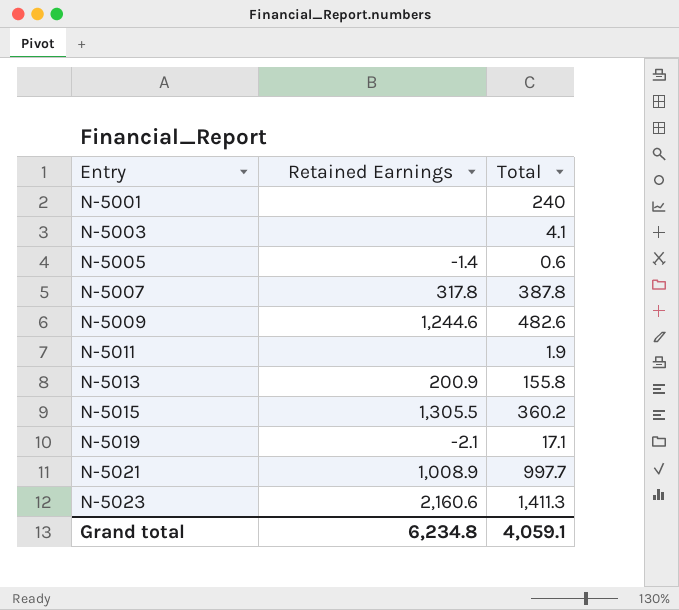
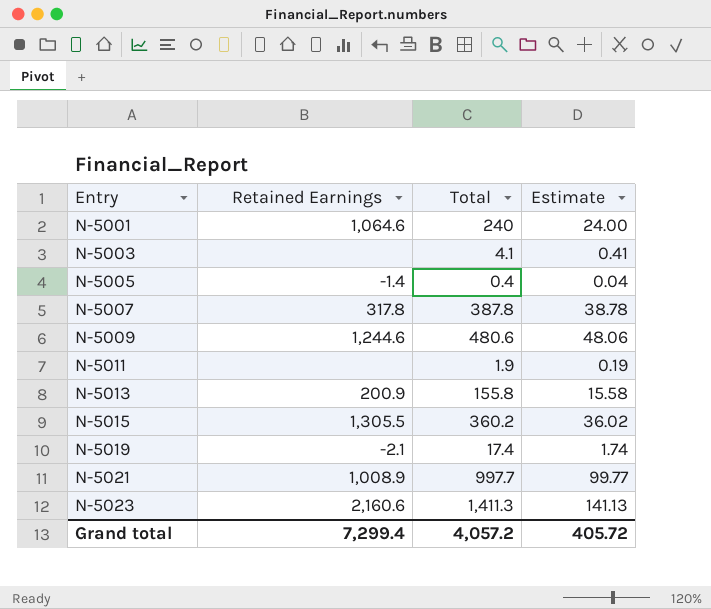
column Estimate | formula: none -> [Total] * 0.1
N-5001 | Retained Earnings: none -> 1,064.6
N-5005 | Total: 0.6 -> 0.4
N-5009 | Total: 482.6 -> 480.6
N-5019 | Total: 17.1 -> 17.4
Grand total | Retained Earnings: 6,234.8 -> 7,299.4
Grand total | Total: 4,059.1 -> 4,057.2

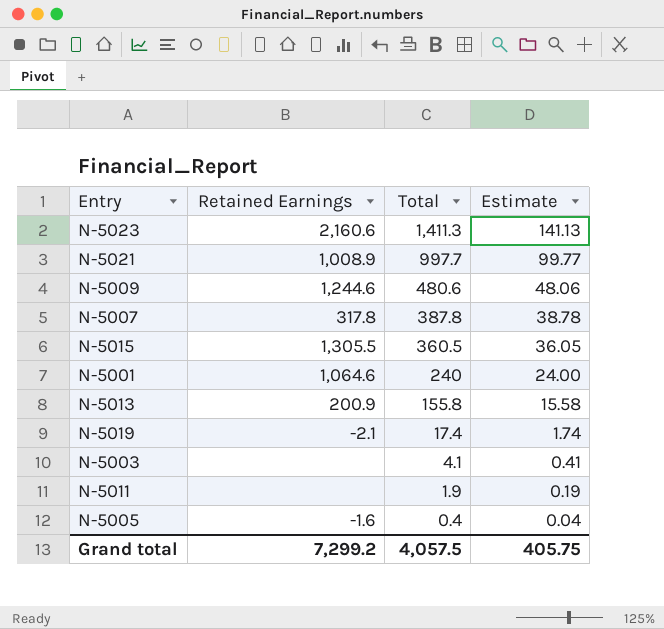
row order: Entry ascending -> Total descending
N-5015 | Total: 360.2 -> 360.5
N-5015 | Estimate: 36.02 -> 36.05
N-5005 | Retained Earnings: -1.4 -> -1.6
Grand total | Retained Earnings: 7,299.4 -> 7,299.2
Grand total | Total: 4,057.2 -> 4,057.5
Grand total | Estimate: 405.72 -> 405.75

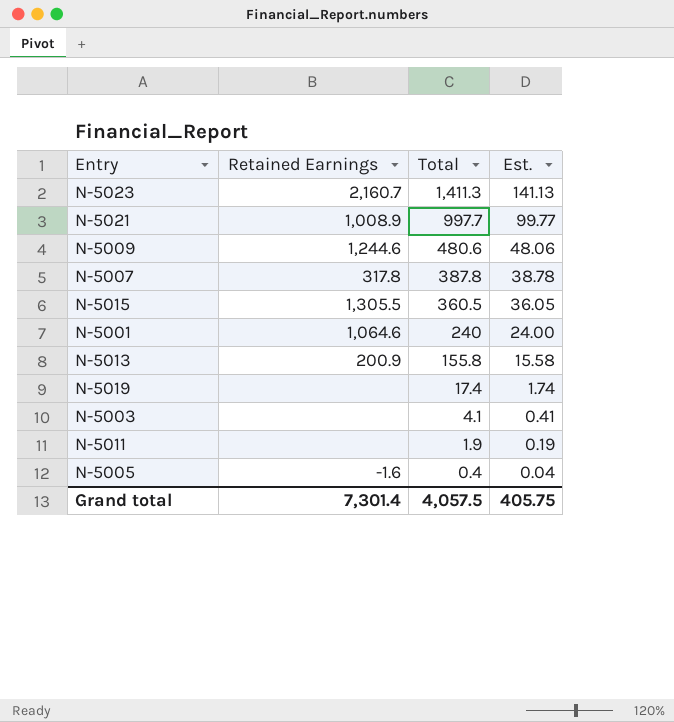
column name: Estimate -> Est.
N-5023 | Retained Earnings: 2,160.6 -> 2,160.7
N-5019 | Retained Earnings: -2.1 -> none
Grand total | Retained Earnings: 7,299.2 -> 7,301.4

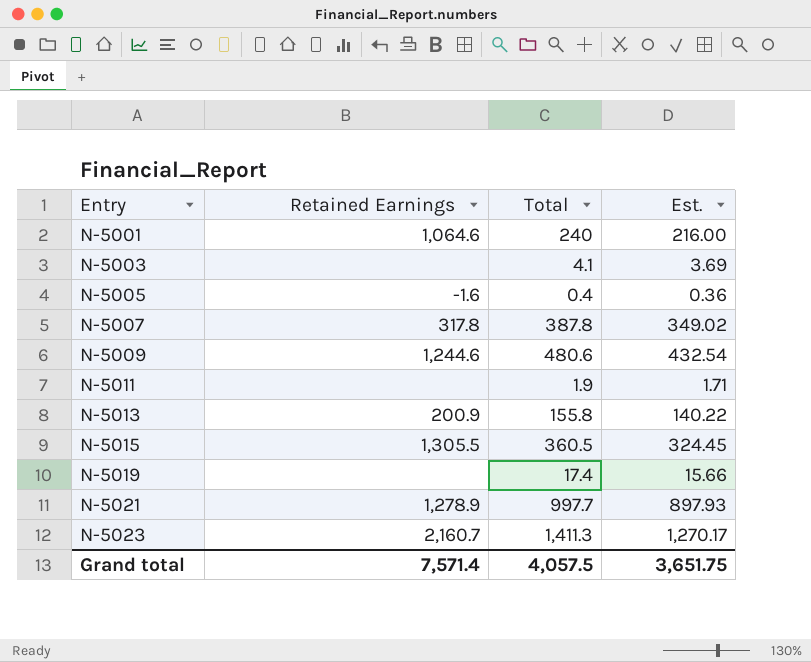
row order: Total descending -> Entry ascending
column Est. | formula: [Total] * 0.1 -> [Total] * 0.9
N-5021 | Retained Earnings: 1,008.9 -> 1,278.9
Grand total | Retained Earnings: 7,301.4 -> 7,571.4
Grand total | Est.: 405.75 -> 3,651.75

